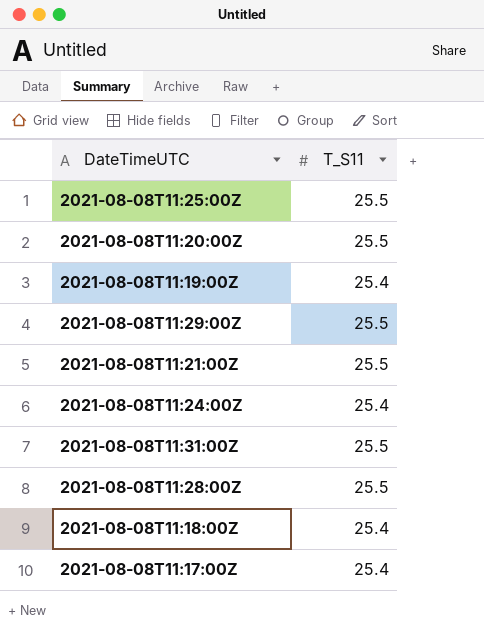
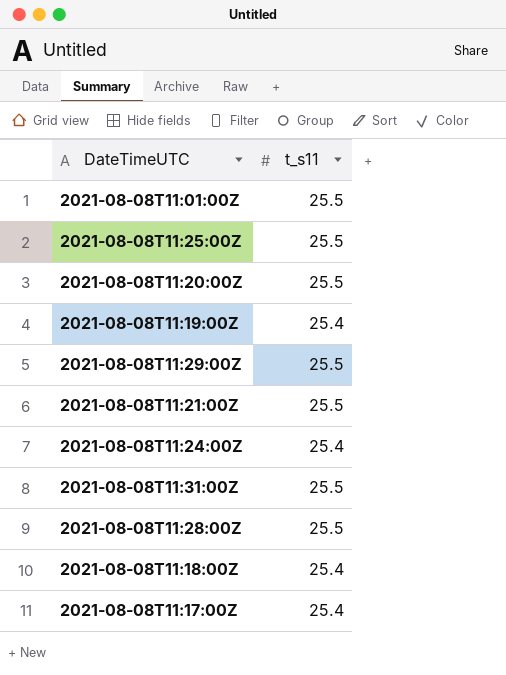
column name: T_S11 -> t_s11
row 2021-08-08T11:01:00Z: none -> 25.5

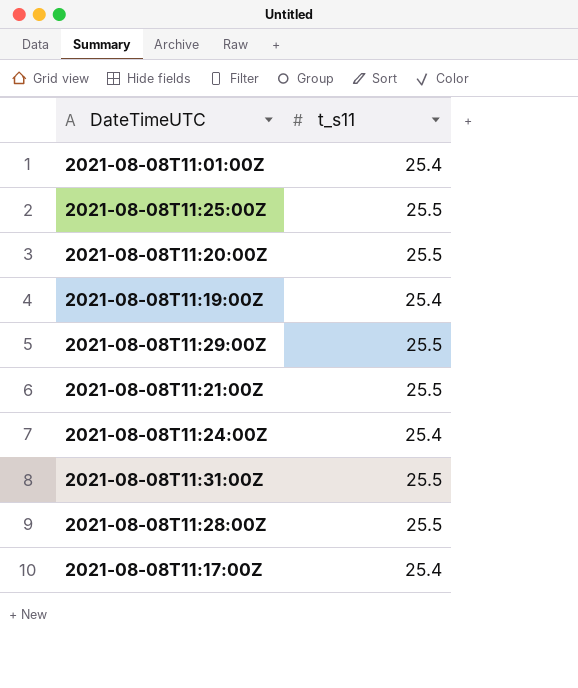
row 2021-08-08T11:18:00Z: 25.4 -> none
2021-08-08T11:01:00Z | t_s11: 25.5 -> 25.4

